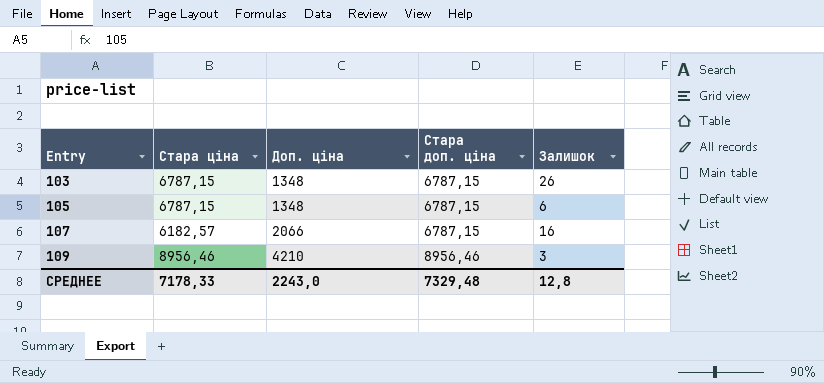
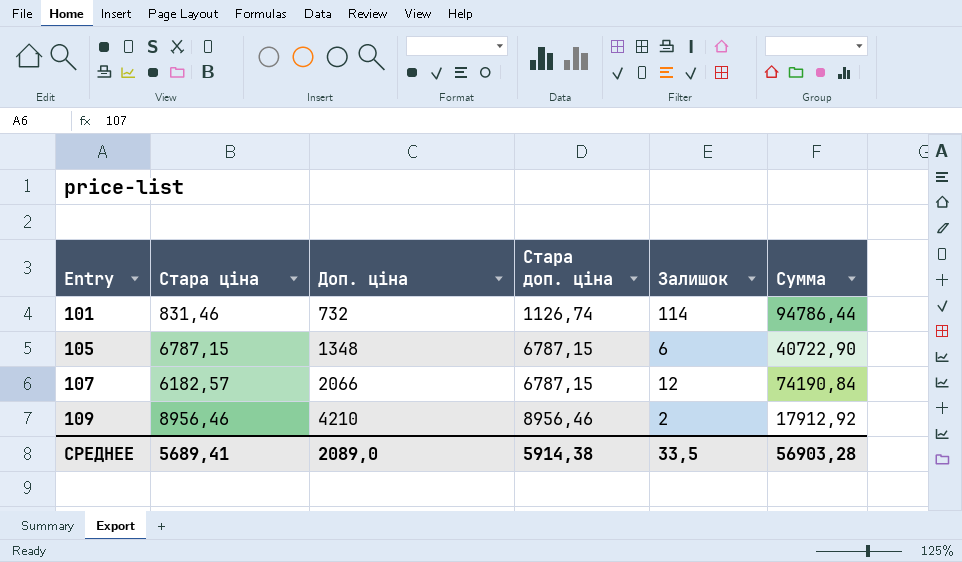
column Сумма | formula: none -> [Стара ціна] * [Залишок]
row 103: 6787,15 | 1348 | 6787,15 | 26 -> none
row 101: none -> 831,46 | 732 | 1126,74 | 114 | 94786,44
107 | Залишок: 16 -> 12
109 | Залишок: 3 -> 2
СРЕДНЕЕ | Стара ціна: 7178,33 -> 5689,41
СРЕДНЕЕ | Доп. ціна: 2243,0 -> 2089,0
СРЕДНЕЕ | Стара доп. ціна: 7329,48 -> 5914,38
СРЕДНЕЕ | Залишок: 12,8 -> 33,5

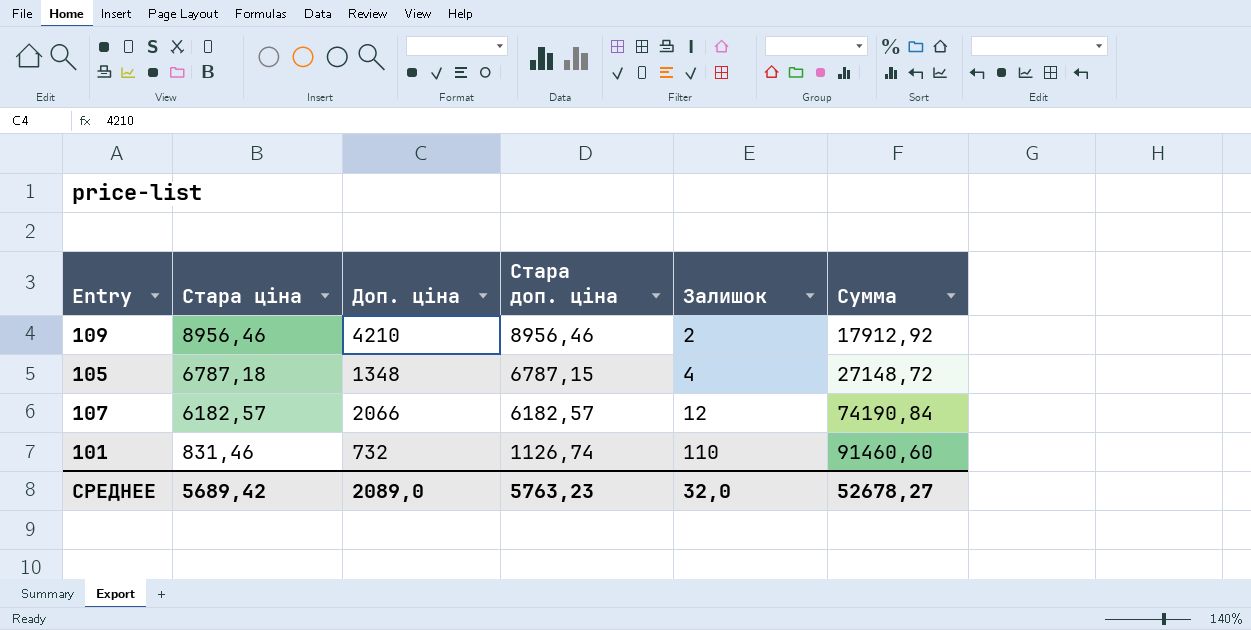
row order: Entry ascending -> Стара ціна descending
105 | Стара ціна: 6787,15 -> 6787,18
105 | Залишок: 6 -> 4
105 | Сумма: 40722,90 -> 27148,72
107 | Стара доп. ціна: 6787,15 -> 6182,57
101 | Залишок: 114 -> 110
101 | Сумма: 94786,44 -> 91460,60
СРЕДНЕЕ | Стара ціна: 5689,41 -> 5689,42
СРЕДНЕЕ | Стара доп. ціна: 5914,38 -> 5763,23
СРЕДНЕЕ | Залишок: 33,5 -> 32,0
СРЕДНЕЕ | Сумма: 56903,28 -> 52678,27

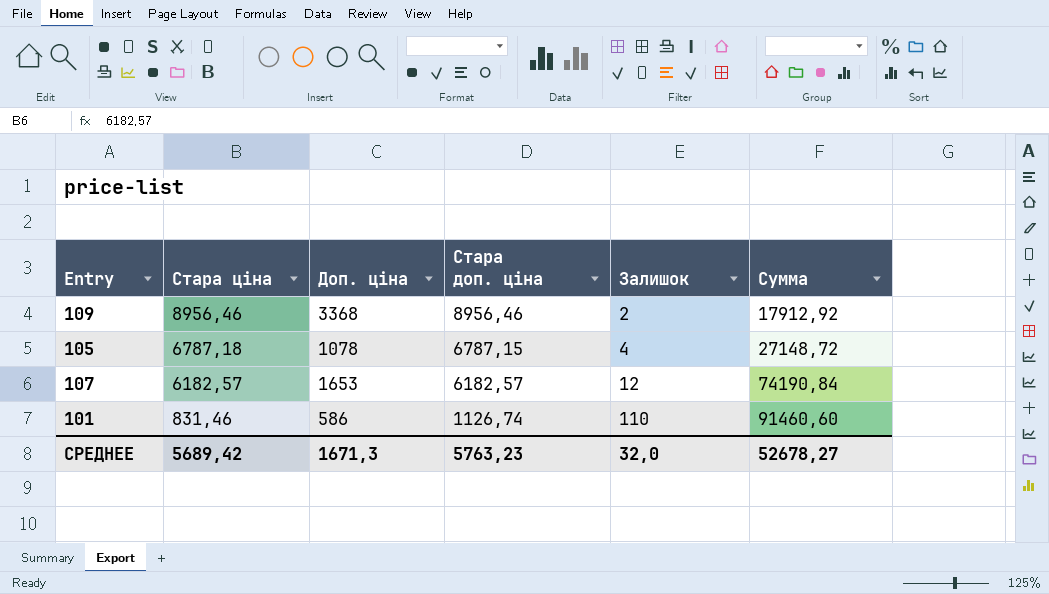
109 | Доп. ціна: 4210 -> 3368
105 | Доп. ціна: 1348 -> 1078
107 | Доп. ціна: 2066 -> 1653
101 | Доп. ціна: 732 -> 586
СРЕДНЕЕ | Доп. ціна: 2089,0 -> 1671,3

